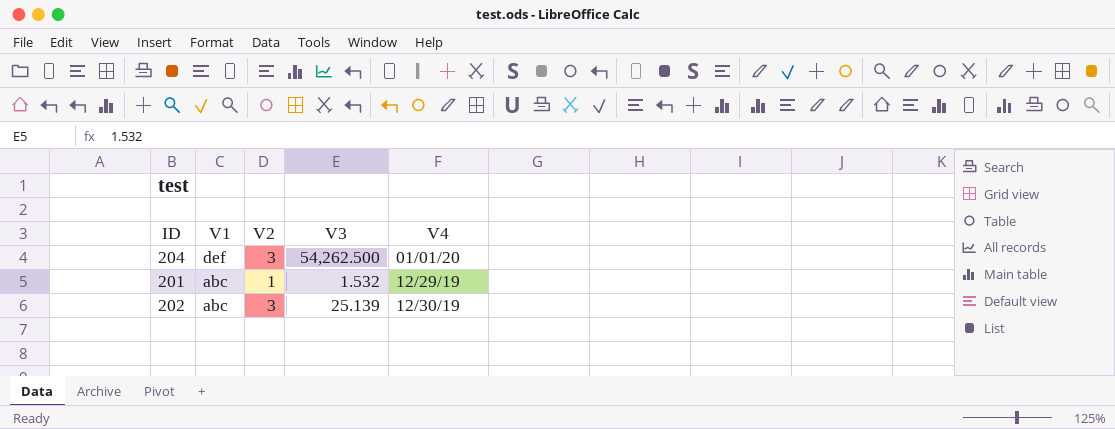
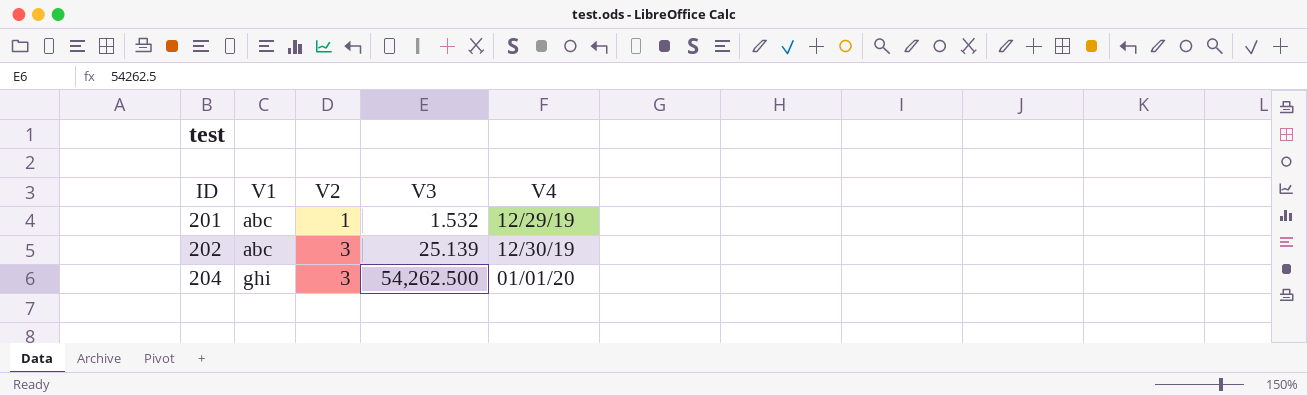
row order: V1 descending -> ID ascending
204 | V1: def -> ghi

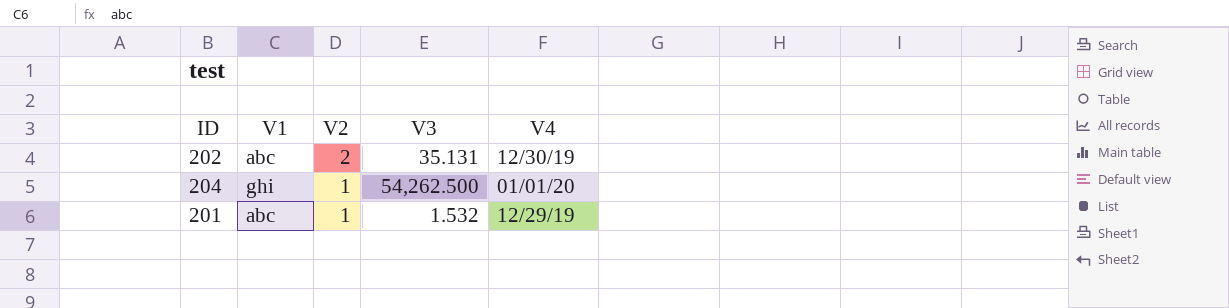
row order: ID ascending -> V2 descending
202 | V2: 3 -> 2
202 | V3: 25.139 -> 35.131
204 | V2: 3 -> 1

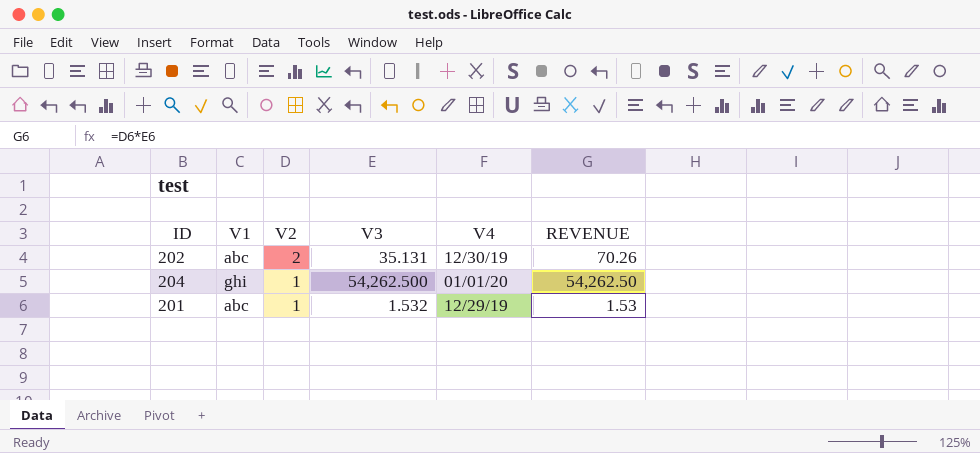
column REVENUE | formula: none -> [V2] * [V3]

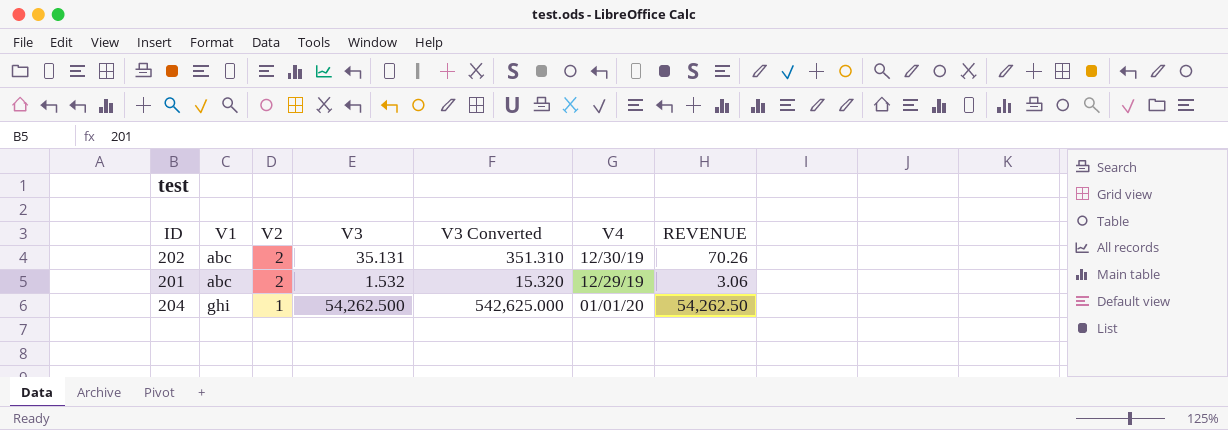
row order: V2 descending -> V1 ascending
column V3 Converted | formula: none -> [V3] * 10
201 | V2: 1 -> 2
201 | REVENUE: 1.53 -> 3.06

